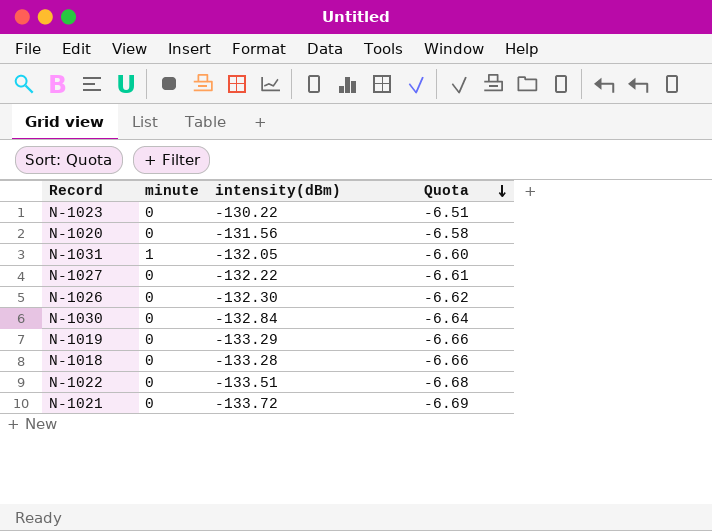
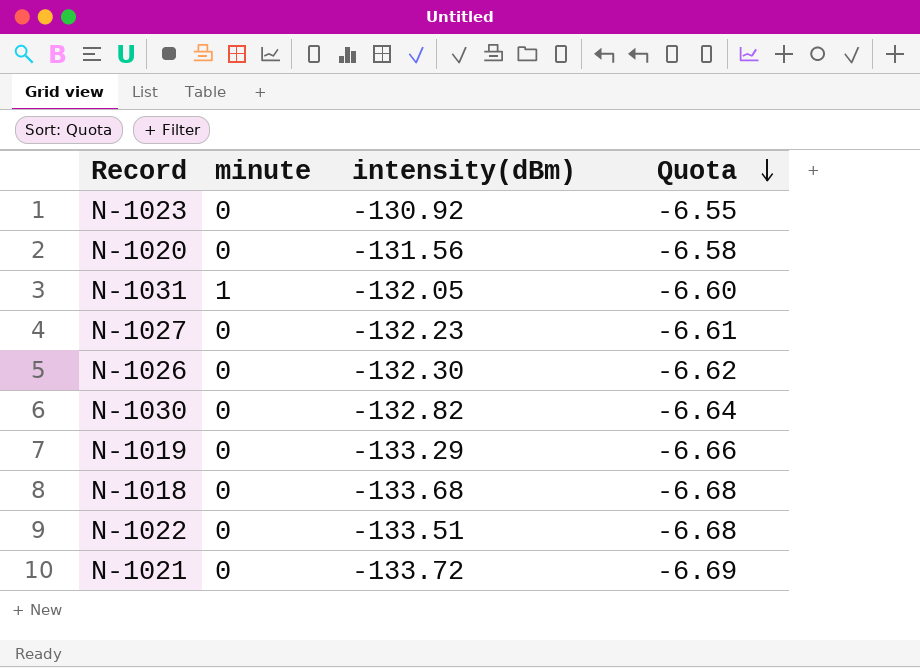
N-1023 | intensity(dBm): -130.22 -> -130.92
N-1023 | Quota: -6.51 -> -6.55
N-1027 | intensity(dBm): -132.22 -> -132.23
N-1030 | intensity(dBm): -132.84 -> -132.82
N-1018 | intensity(dBm): -133.28 -> -133.68
N-1018 | Quota: -6.66 -> -6.68

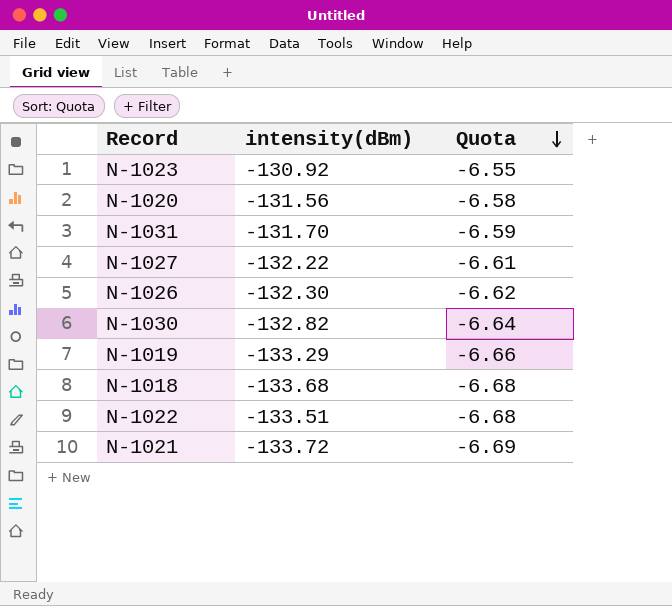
column minute | position: 2 -> none
N-1031 | intensity(dBm): -132.05 -> -131.70
N-1031 | Quota: -6.60 -> -6.59
N-1027 | intensity(dBm): -132.23 -> -132.22

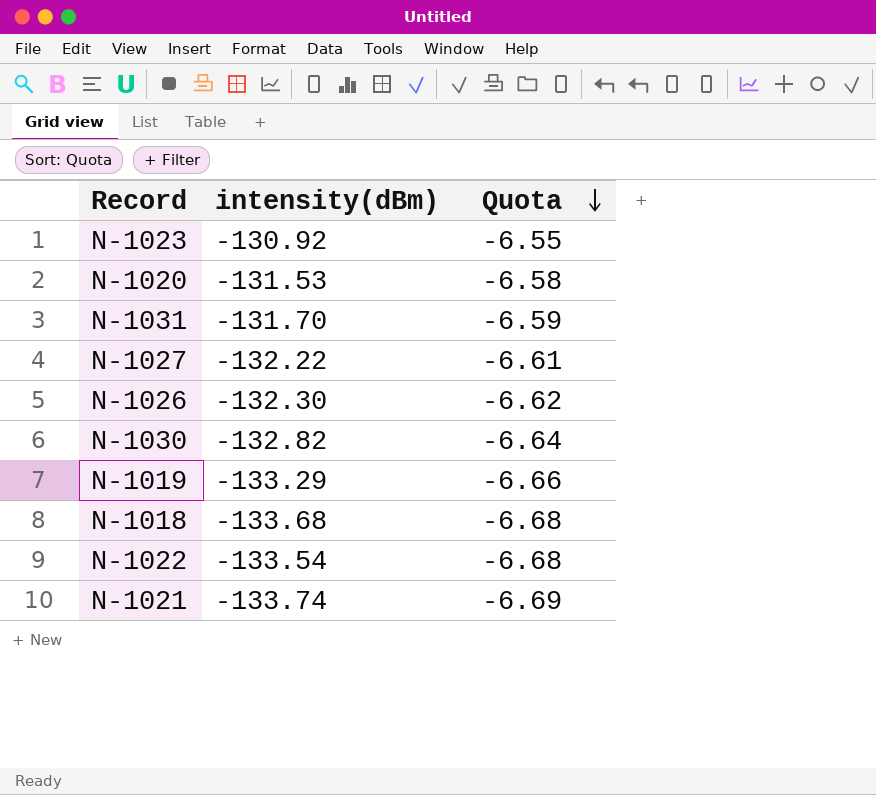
N-1020 | intensity(dBm): -131.56 -> -131.53
N-1022 | intensity(dBm): -133.51 -> -133.54
N-1021 | intensity(dBm): -133.72 -> -133.74

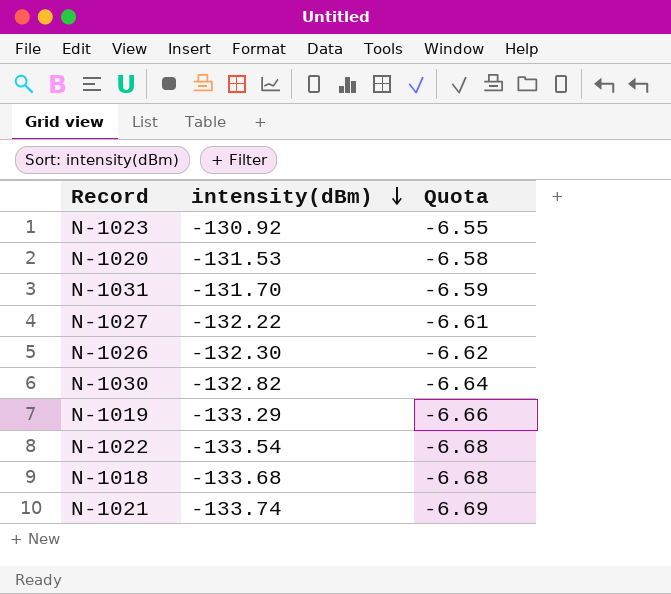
row order: Quota descending -> intensity(dBm) descending

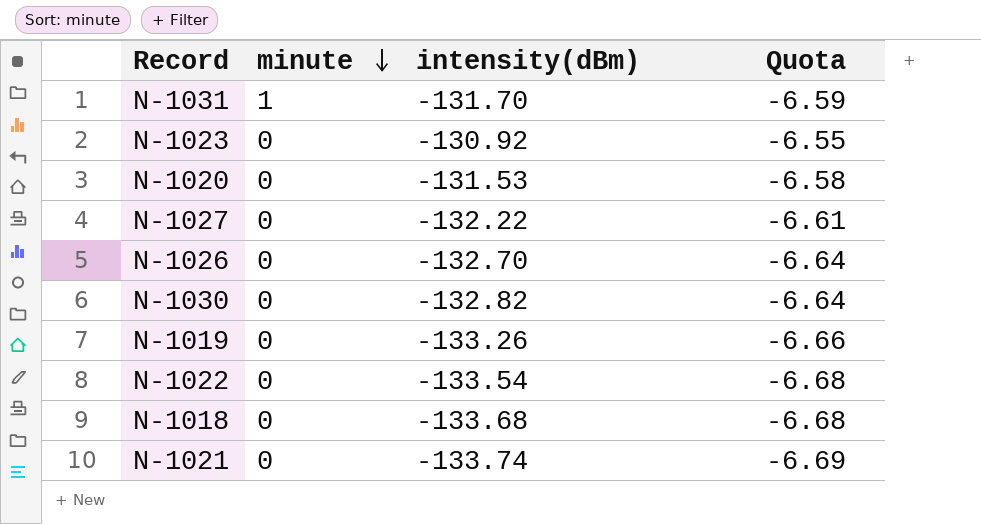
row order: intensity(dBm) descending -> minute descending
column minute | position: none -> 2
N-1026 | intensity(dBm): -132.30 -> -132.70
N-1026 | Quota: -6.62 -> -6.64
N-1019 | intensity(dBm): -133.29 -> -133.26

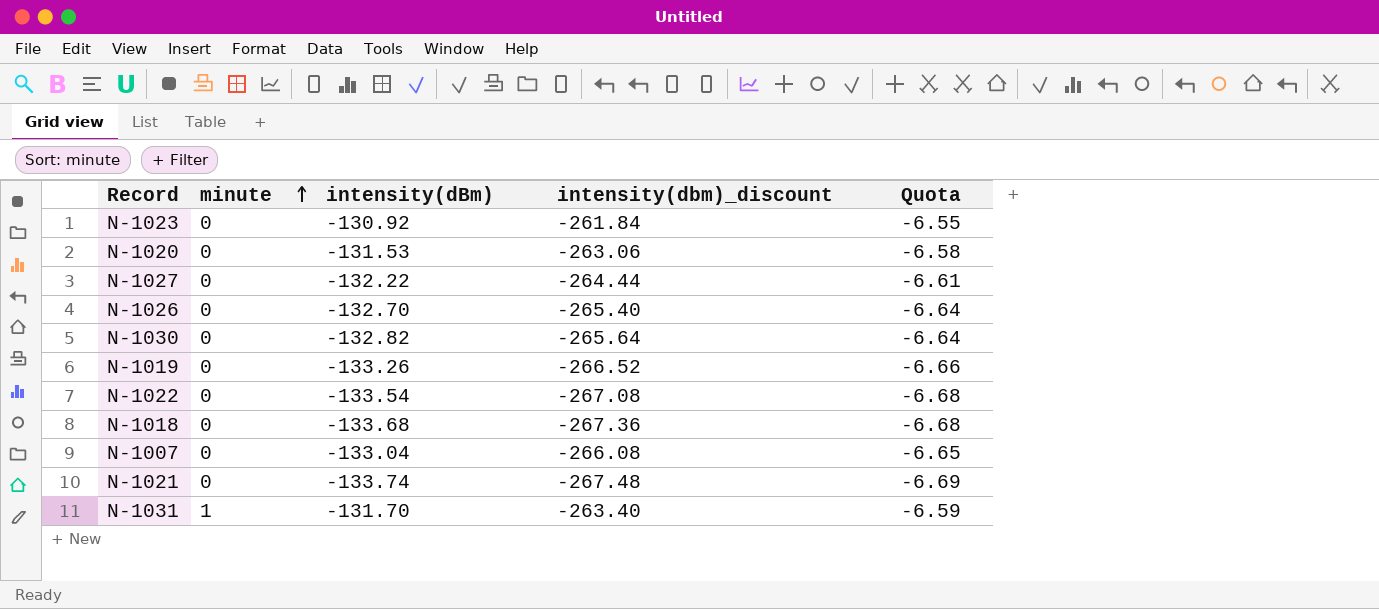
row order: minute descending -> minute ascending
column intensity(dbm)_discount | formula: none -> [intensity(dBm)] * 2
row N-1007: none -> 0 | -133.04 | -266.08 | -6.65

